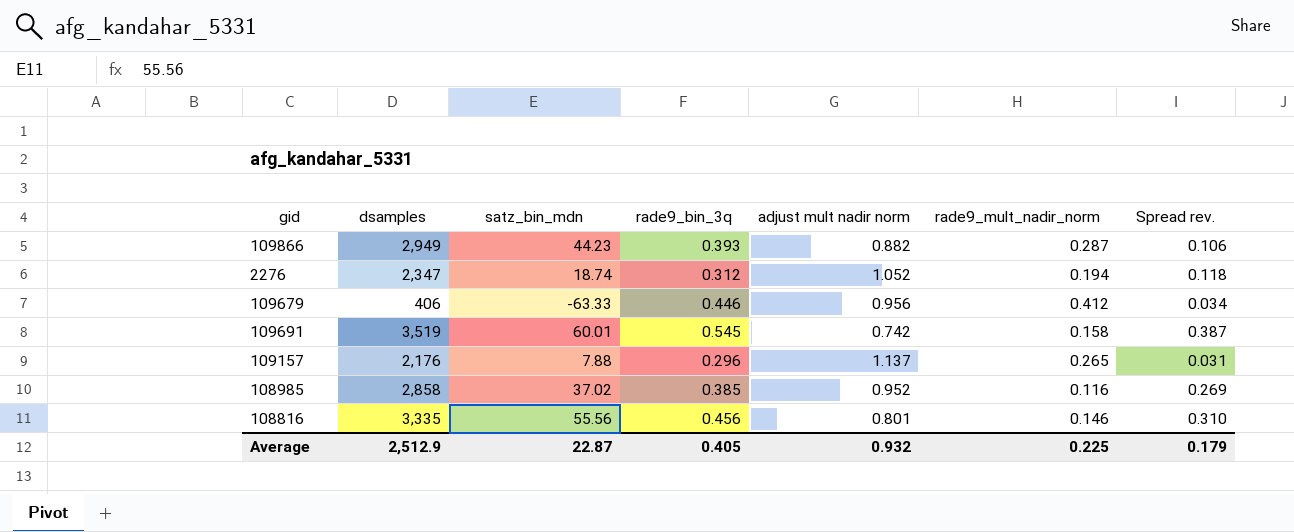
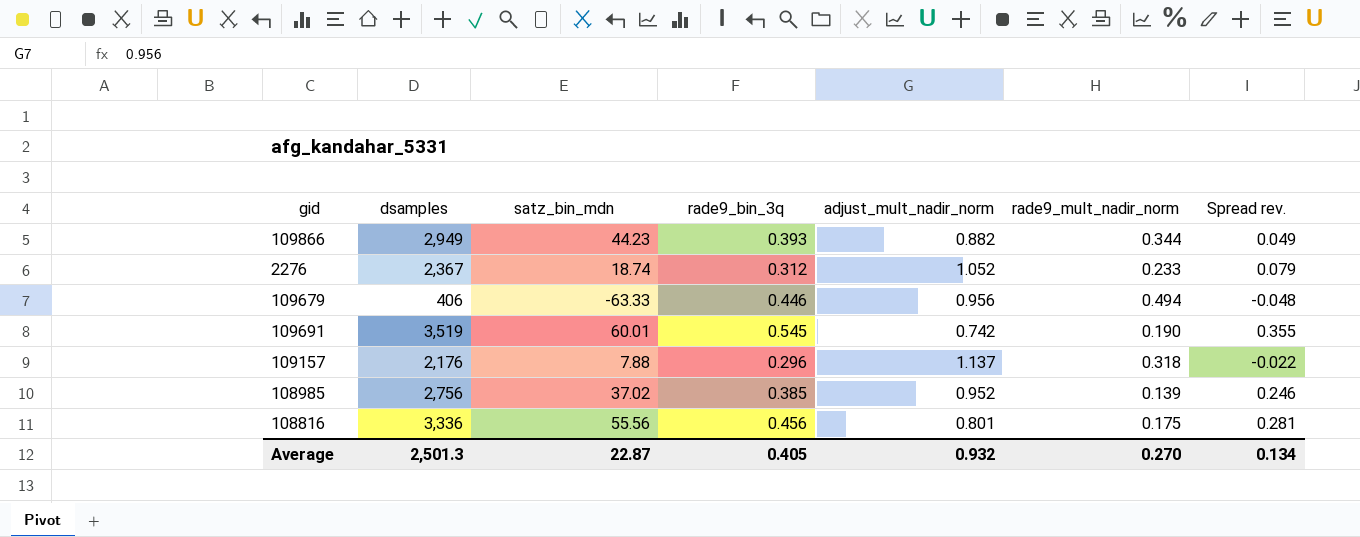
column name: adjust mult nadir norm -> adjust_mult_nadir_norm
109866 | rade9_mult_nadir_norm: 0.287 -> 0.344
109866 | Spread rev.: 0.106 -> 0.049
2276 | dsamples: 2,347 -> 2,367
2276 | rade9_mult_nadir_norm: 0.194 -> 0.233
2276 | Spread rev.: 0.118 -> 0.079
109679 | rade9_mult_nadir_norm: 0.412 -> 0.494
109679 | Spread rev.: 0.034 -> -0.048
109691 | rade9_mult_nadir_norm: 0.158 -> 0.190
109691 | Spread rev.: 0.387 -> 0.355
109157 | rade9_mult_nadir_norm: 0.265 -> 0.318
109157 | Spread rev.: 0.031 -> -0.022
108985 | dsamples: 2,858 -> 2,756
108985 | rade9_mult_nadir_norm: 0.116 -> 0.139
108985 | Spread rev.: 0.269 -> 0.246
108816 | dsamples: 3,335 -> 3,336
108816 | rade9_mult_nadir_norm: 0.146 -> 0.175
108816 | Spread rev.: 0.310 -> 0.281
Average | dsamples: 2,512.9 -> 2,501.3
Average | rade9_mult_nadir_norm: 0.225 -> 0.270
Average | Spread rev.: 0.179 -> 0.134

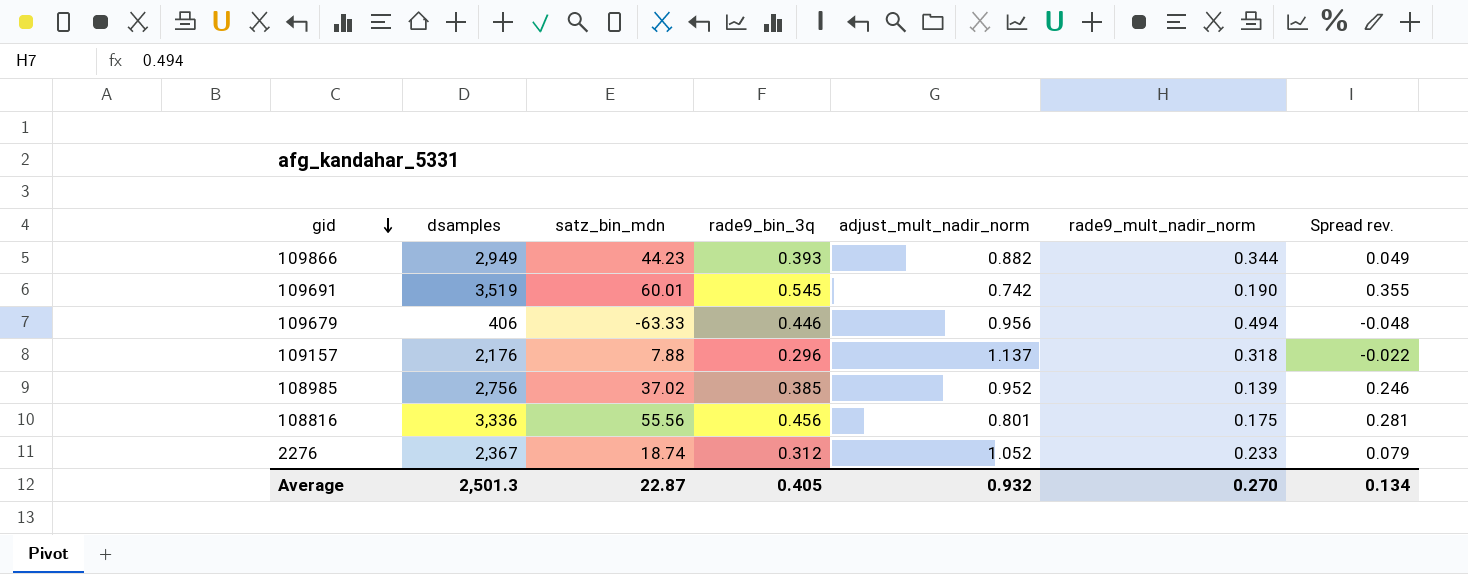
row order: none -> gid descending

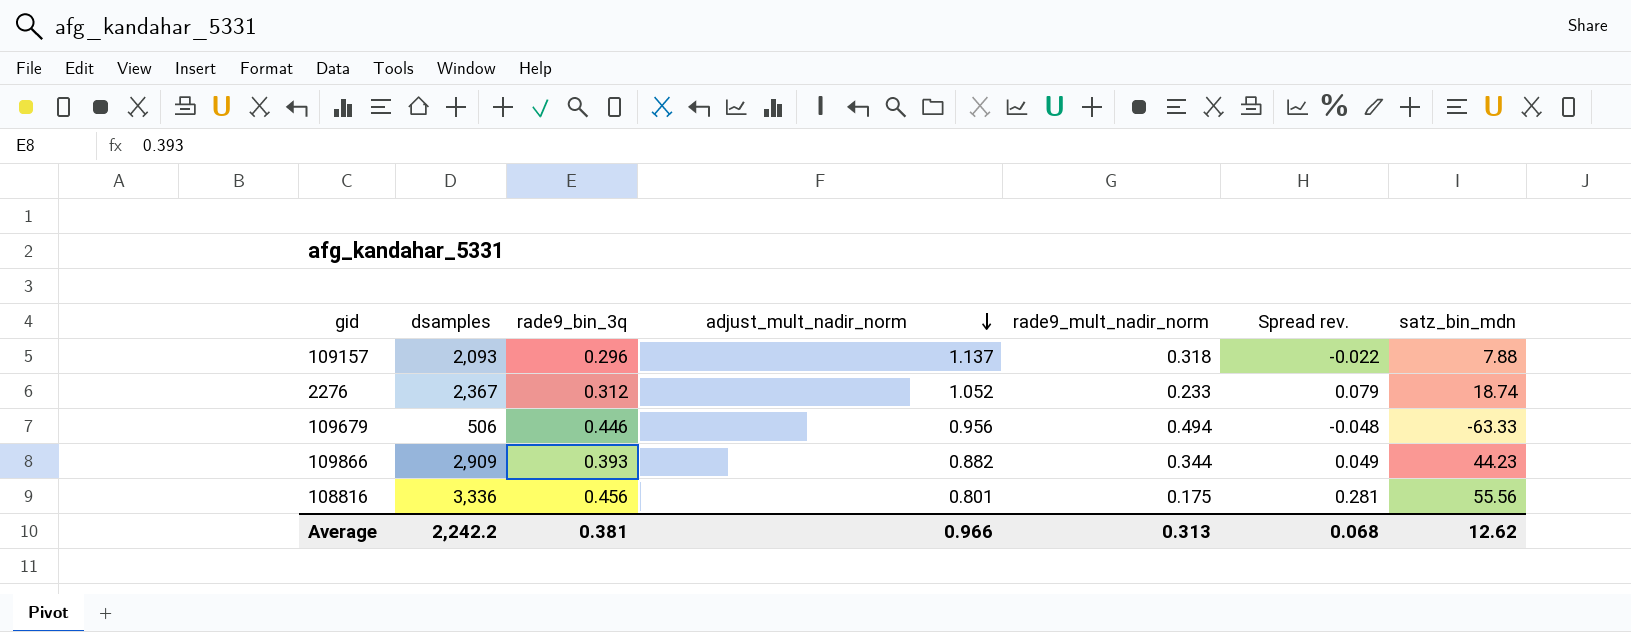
row order: gid descending -> adjust_mult_nadir_norm descending
column satz_bin_mdn | position: 3 -> 7
row 109691: 3,519 | 60.01 | 0.545 | 0.742 | 0.190 | 0.355 -> none
row 108985: 2,756 | 37.02 | 0.385 | 0.952 | 0.139 | 0.246 -> none
109157 | dsamples: 2,176 -> 2,093
109679 | dsamples: 406 -> 506
109866 | dsamples: 2,949 -> 2,909
Average | dsamples: 2,501.3 -> 2,242.2
Average | rade9_bin_3q: 0.405 -> 0.381
Average | adjust_mult_nadir_norm: 0.932 -> 0.966
Average | rade9_mult_nadir_norm: 0.270 -> 0.313
Average | Spread rev.: 0.134 -> 0.068
Average | satz_bin_mdn: 22.87 -> 12.62

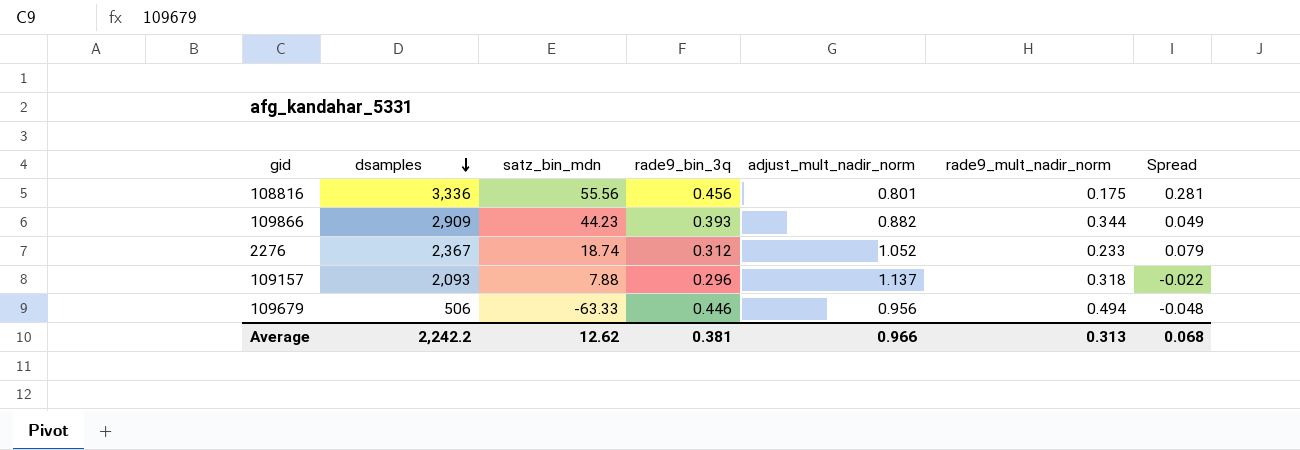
row order: adjust_mult_nadir_norm descending -> dsamples descending
column satz_bin_mdn | position: 7 -> 3
column name: Spread rev. -> Spread

